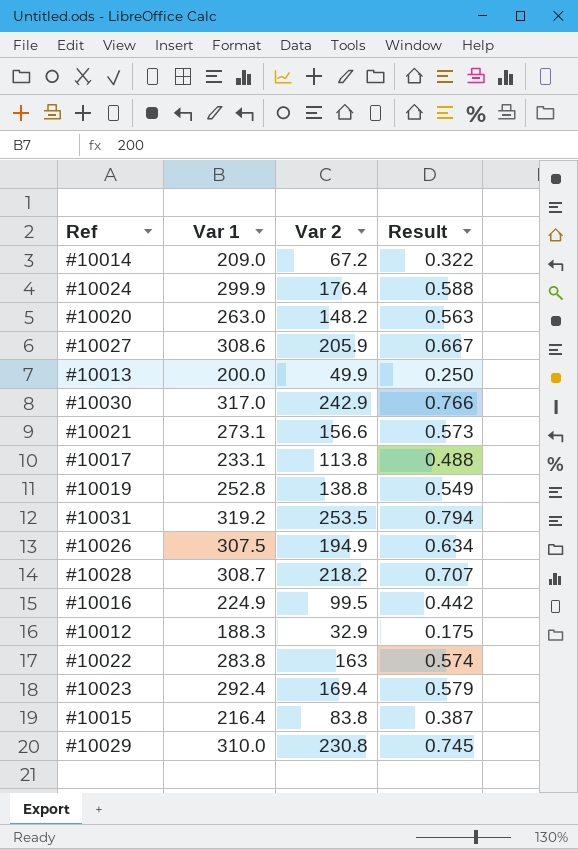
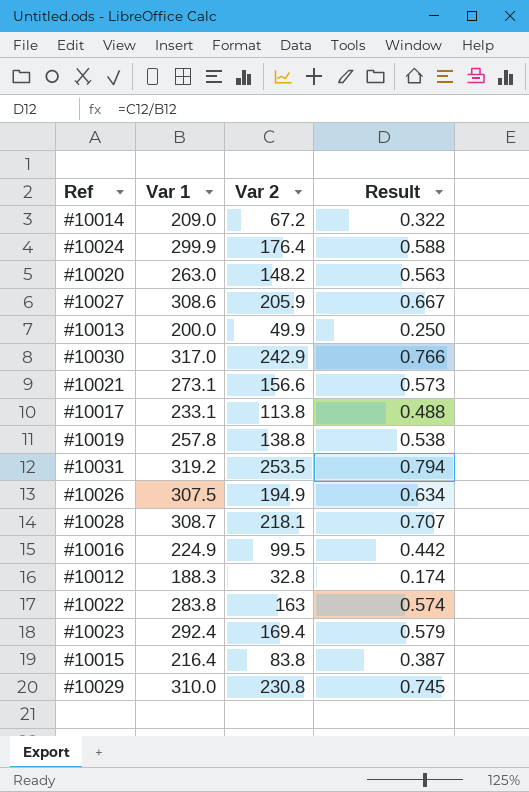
#10019 | Var 1: 252.8 -> 257.8
#10019 | Result: 0.549 -> 0.538
#10028 | Var 2: 218.2 -> 218.1
#10012 | Var 2: 32.9 -> 32.8
#10012 | Result: 0.175 -> 0.174

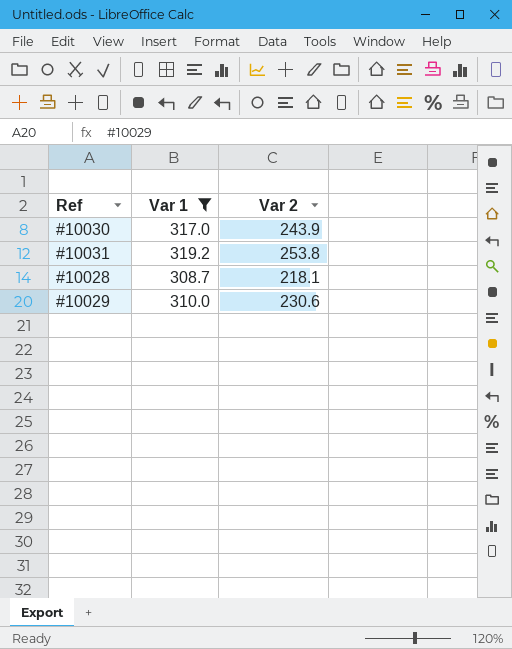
filter: none -> Var 1 >= 308.7
column Result | formula: [Var 2] / [Var 1] -> none
#10030 | Var 2: 242.9 -> 243.9
#10031 | Var 2: 253.5 -> 253.8
#10029 | Var 2: 230.8 -> 230.6

